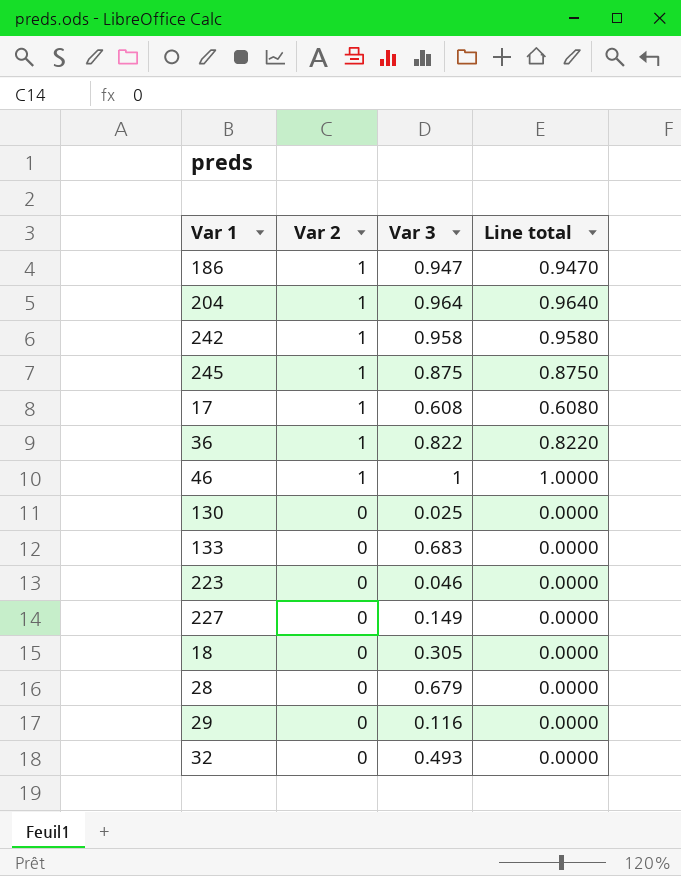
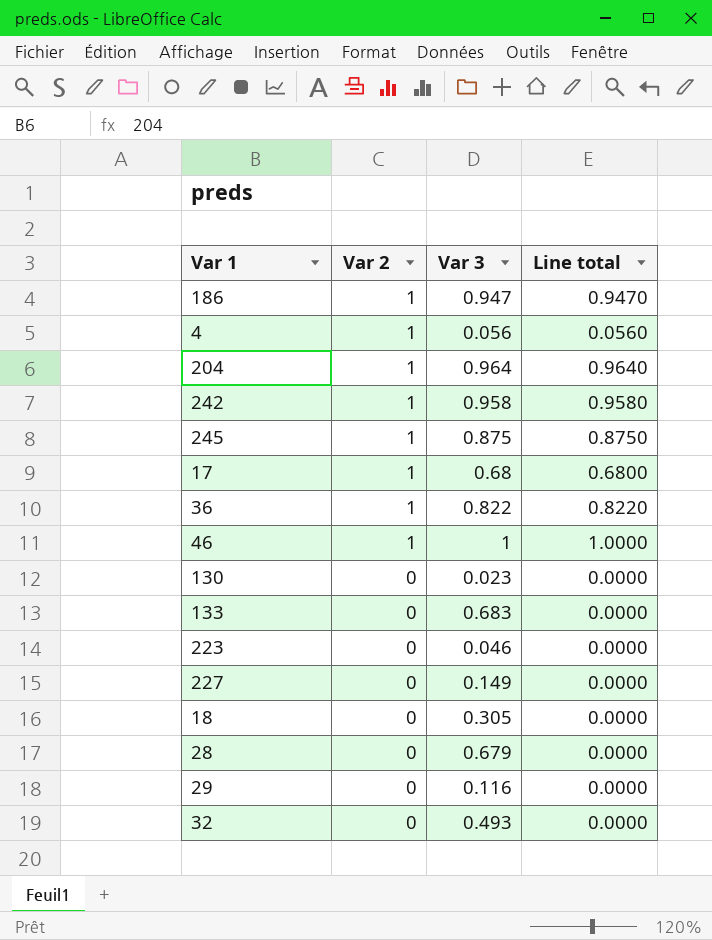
row 4: none -> 1 | 0.056 | 0.0560
17 | Var 3: 0.608 -> 0.68
17 | Line total: 0.6080 -> 0.6800
130 | Var 3: 0.025 -> 0.023

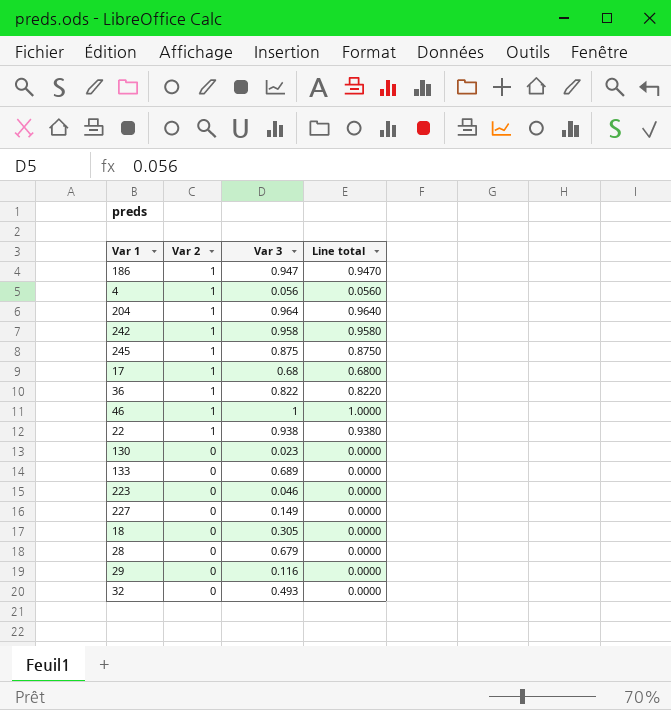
row 22: none -> 1 | 0.938 | 0.9380
133 | Var 3: 0.683 -> 0.689

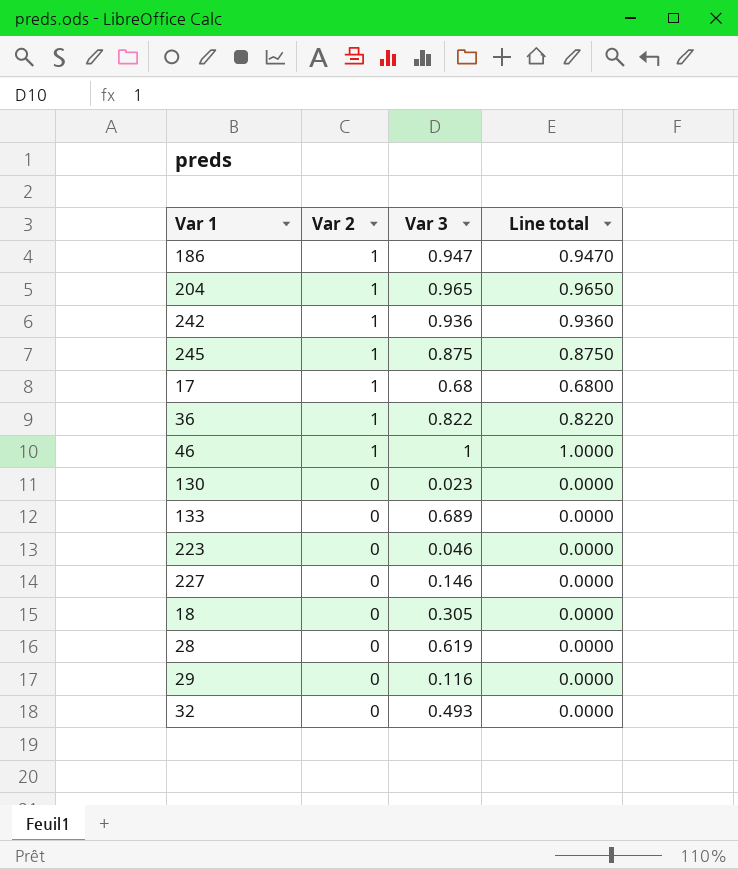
row 4: 1 | 0.056 | 0.0560 -> none
row 22: 1 | 0.938 | 0.9380 -> none
204 | Var 3: 0.964 -> 0.965
204 | Line total: 0.9640 -> 0.9650
242 | Var 3: 0.958 -> 0.936
242 | Line total: 0.9580 -> 0.9360
227 | Var 3: 0.149 -> 0.146
28 | Var 3: 0.679 -> 0.619

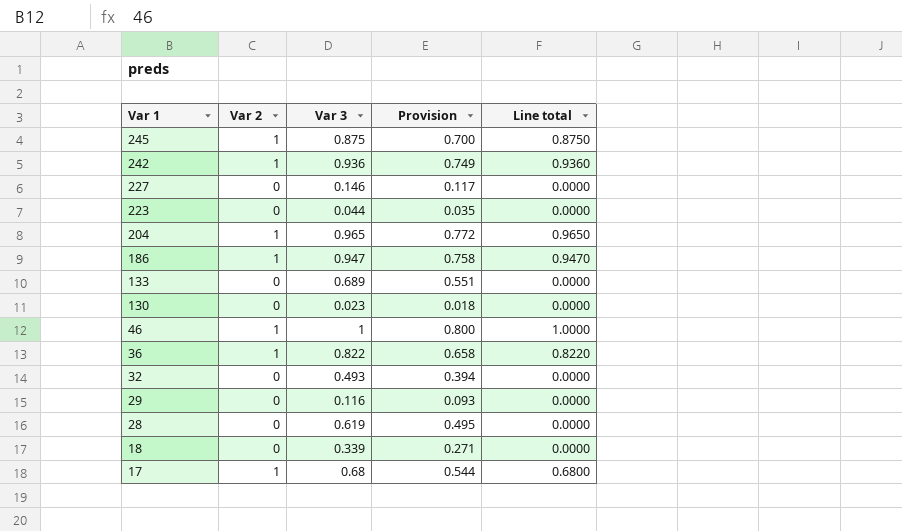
row order: Var 2 descending -> Var 1 descending
column Provision | formula: none -> [Var 3] * 0.8
223 | Var 3: 0.046 -> 0.044
18 | Var 3: 0.305 -> 0.339

